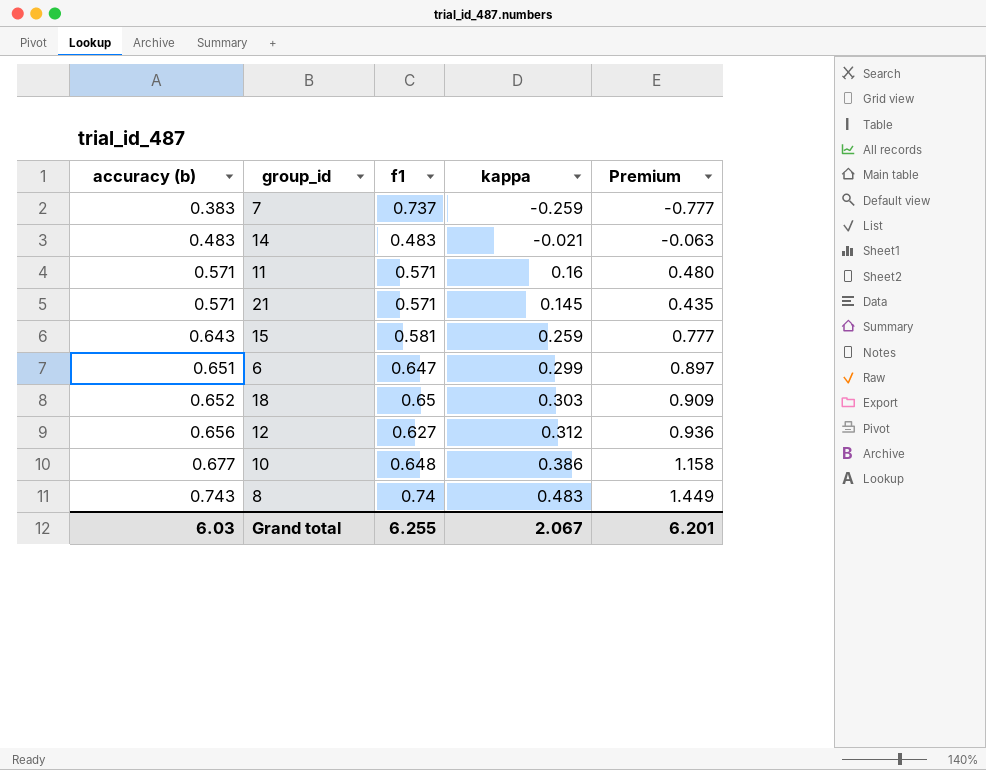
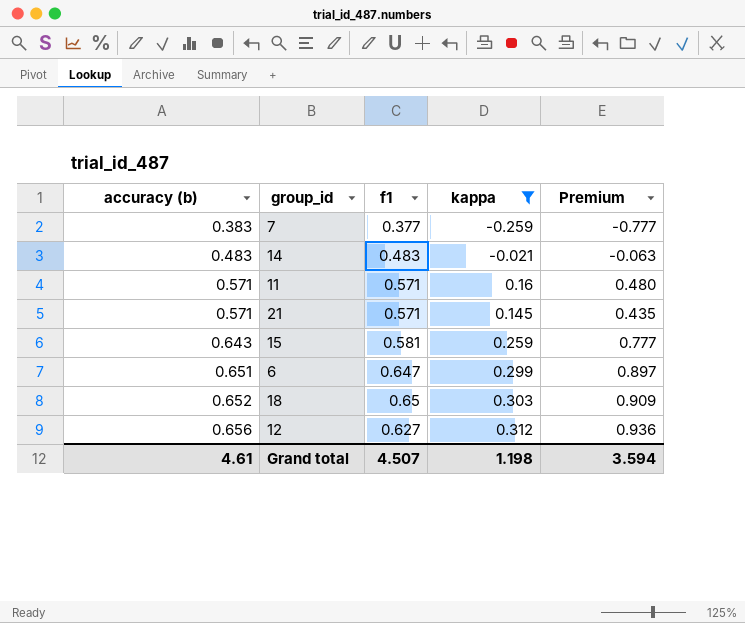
filter: none -> kappa <= 0.312
7 | f1: 0.737 -> 0.377
Grand total | accuracy (b): 6.03 -> 4.61
Grand total | f1: 6.255 -> 4.507
Grand total | kappa: 2.067 -> 1.198
Grand total | Premium: 6.201 -> 3.594

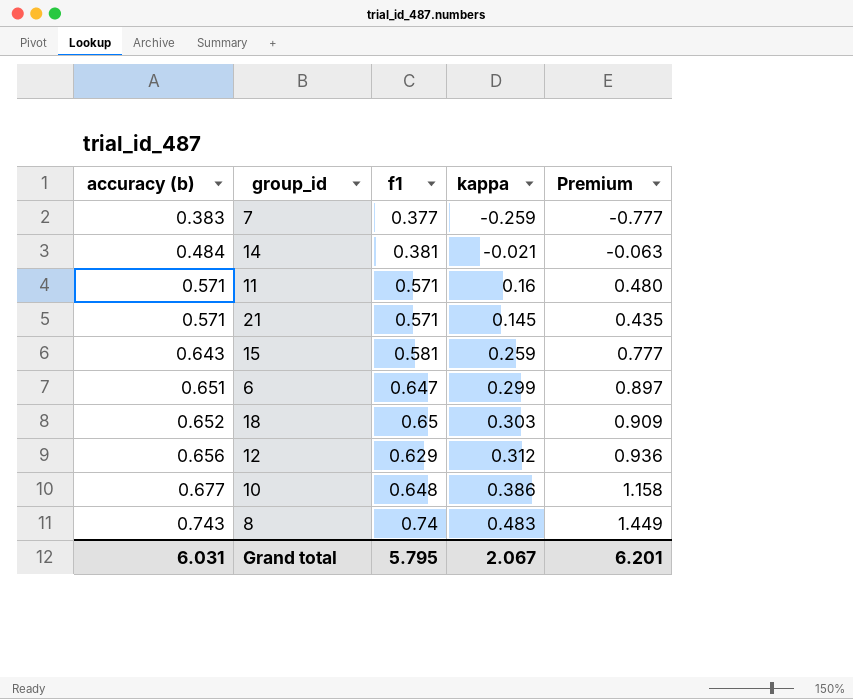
filter: kappa <= 0.312 -> none
14 | accuracy (b): 0.483 -> 0.484
14 | f1: 0.483 -> 0.381
12 | f1: 0.627 -> 0.629
Grand total | accuracy (b): 4.61 -> 6.031
Grand total | f1: 4.507 -> 5.795
Grand total | kappa: 1.198 -> 2.067
Grand total | Premium: 3.594 -> 6.201

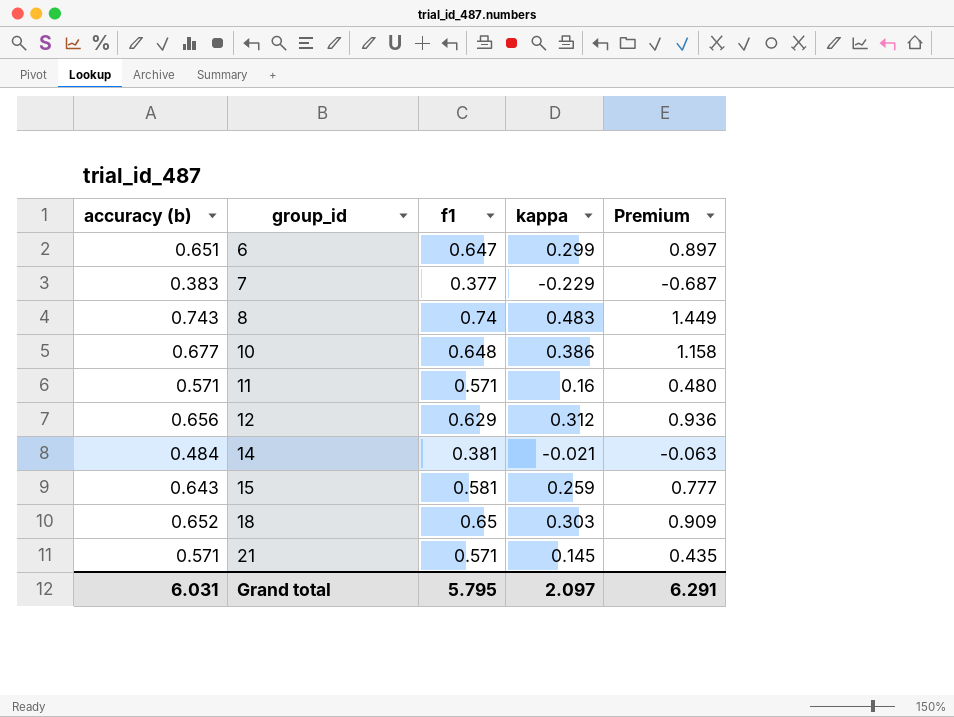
row order: accuracy (b) ascending -> group_id ascending
7 | kappa: -0.259 -> -0.229
7 | Premium: -0.777 -> -0.687
Grand total | kappa: 2.067 -> 2.097
Grand total | Premium: 6.201 -> 6.291

